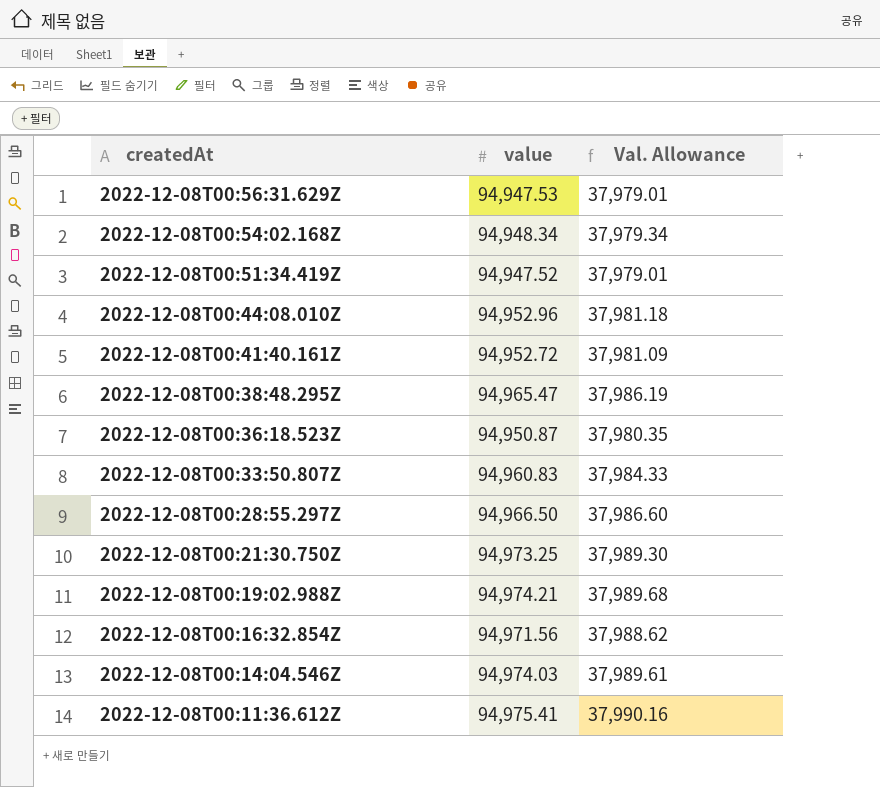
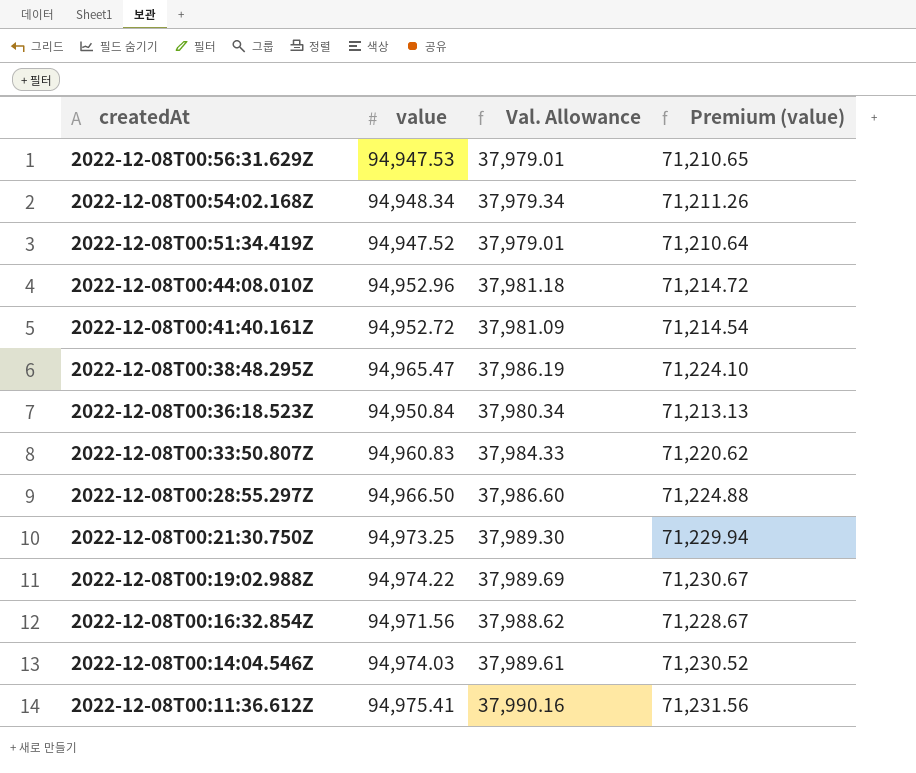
column Premium (value) | formula: none -> [value] * 0.75
2022-12-08T00:36:18.523Z | value: 94,950.87 -> 94,950.84
2022-12-08T00:36:18.523Z | Val. Allowance: 37,980.35 -> 37,980.34
2022-12-08T00:19:02.988Z | value: 94,974.21 -> 94,974.22
2022-12-08T00:19:02.988Z | Val. Allowance: 37,989.68 -> 37,989.69

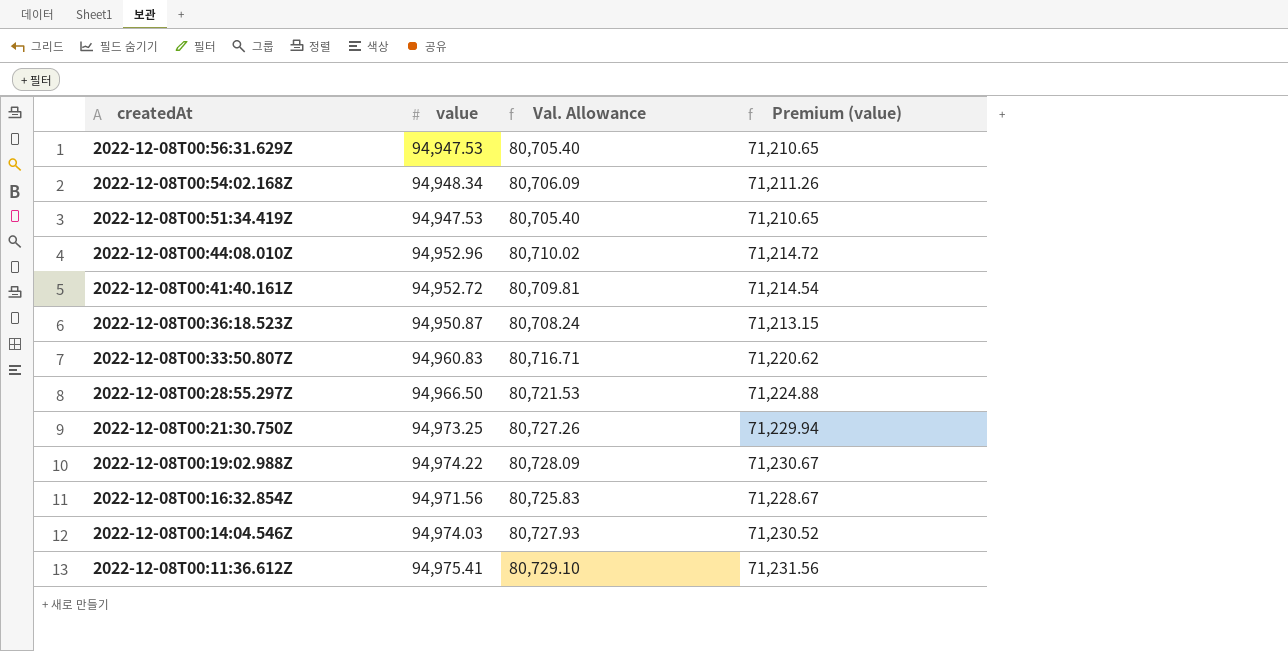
column Val. Allowance | formula: [value] * 0.4 -> [value] * 0.85
row 2022-12-08T00:38:48.295Z: 94,965.47 | 37,986.19 | 71,224.10 -> none
2022-12-08T00:51:34.419Z | value: 94,947.52 -> 94,947.53
2022-12-08T00:51:34.419Z | Premium (value): 71,210.64 -> 71,210.65
2022-12-08T00:36:18.523Z | value: 94,950.84 -> 94,950.87
2022-12-08T00:36:18.523Z | Premium (value): 71,213.13 -> 71,213.15

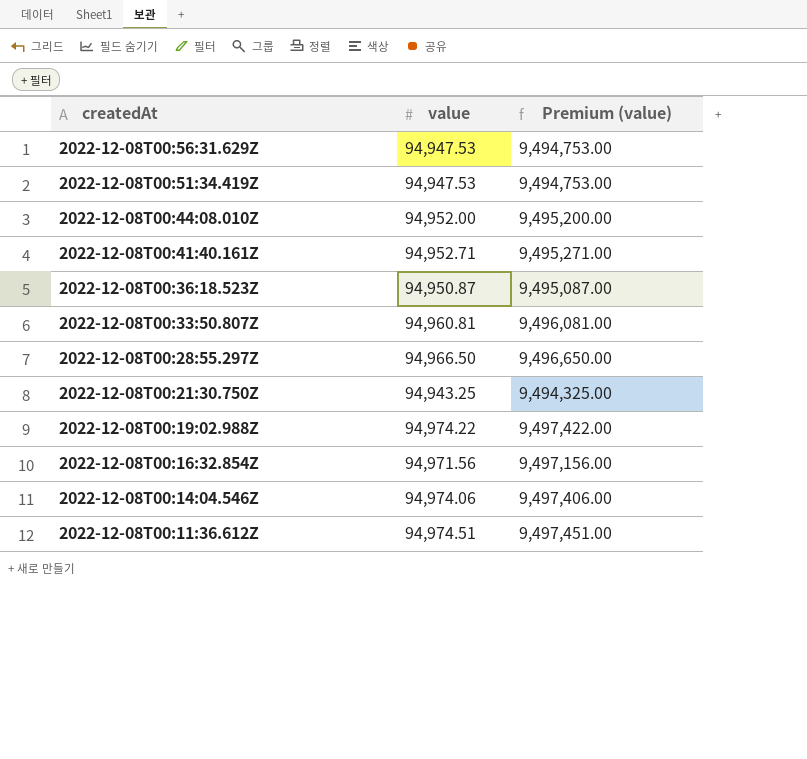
column Val. Allowance | formula: [value] * 0.85 -> none
column Premium (value) | formula: [value] * 0.75 -> [value] * 100
row 2022-12-08T00:54:02.168Z: 94,948.34 | 80,706.09 | 71,211.26 -> none
2022-12-08T00:44:08.010Z | value: 94,952.96 -> 94,952.00
2022-12-08T00:41:40.161Z | value: 94,952.72 -> 94,952.71
2022-12-08T00:33:50.807Z | value: 94,960.83 -> 94,960.81
2022-12-08T00:21:30.750Z | value: 94,973.25 -> 94,943.25
2022-12-08T00:14:04.546Z | value: 94,974.03 -> 94,974.06
2022-12-08T00:11:36.612Z | value: 94,975.41 -> 94,974.51

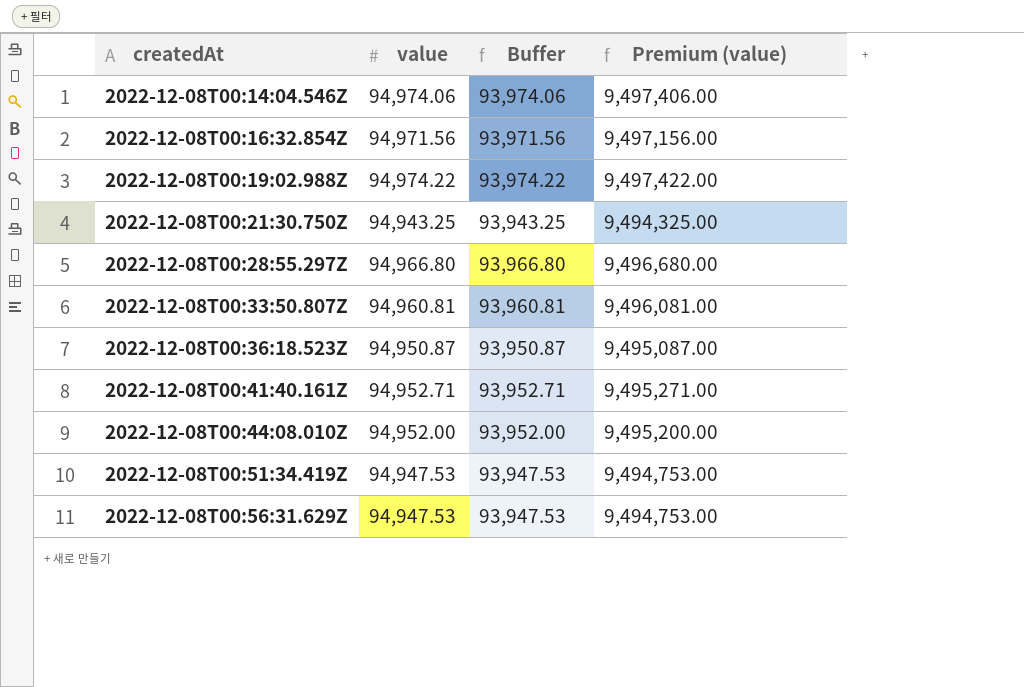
row order: createdAt descending -> createdAt ascending
column Buffer | formula: none -> [value] - 1000
row 2022-12-08T00:11:36.612Z: 94,974.51 | 9,497,451.00 -> none
2022-12-08T00:28:55.297Z | value: 94,966.50 -> 94,966.80
2022-12-08T00:28:55.297Z | Premium (value): 9,496,650.00 -> 9,496,680.00

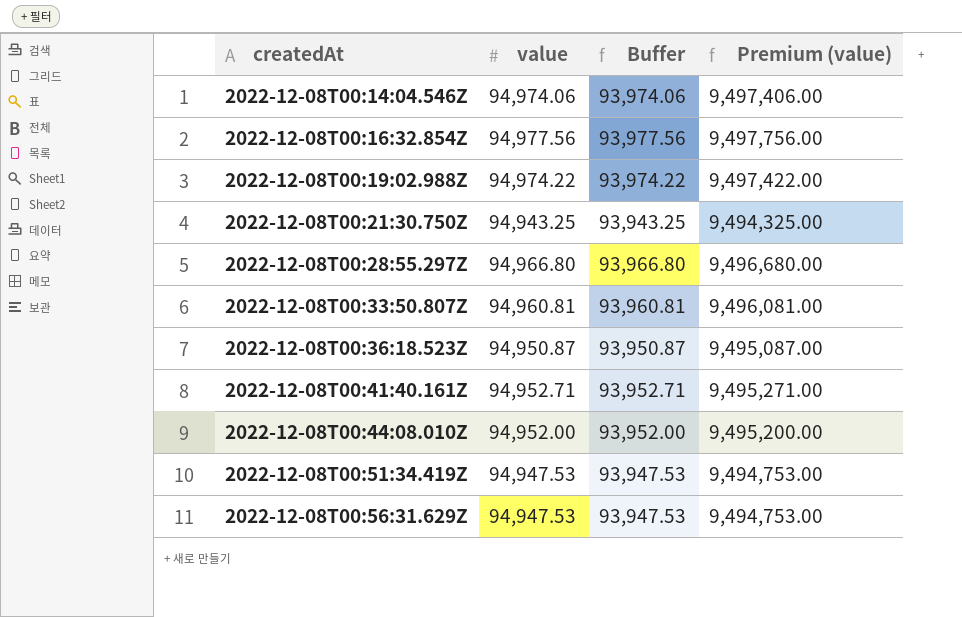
2022-12-08T00:16:32.854Z | value: 94,971.56 -> 94,977.56
2022-12-08T00:16:32.854Z | Buffer: 93,971.56 -> 93,977.56
2022-12-08T00:16:32.854Z | Premium (value): 9,497,156.00 -> 9,497,756.00

